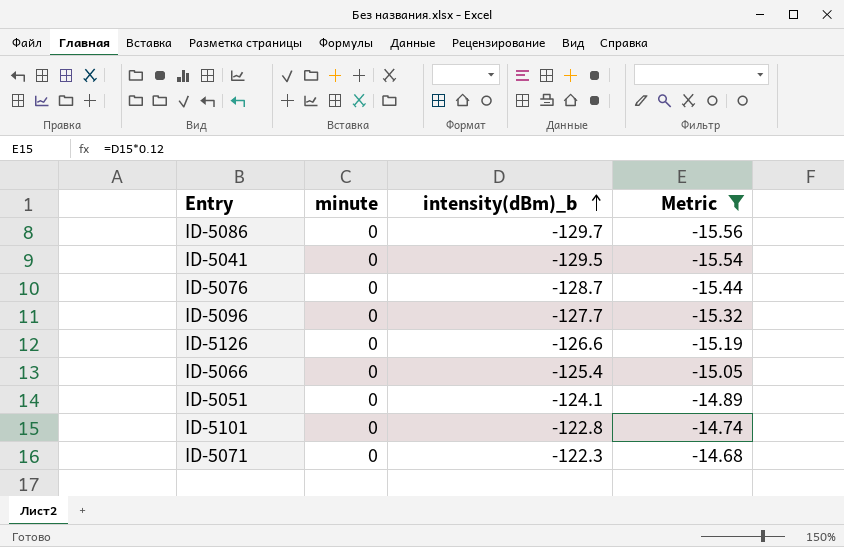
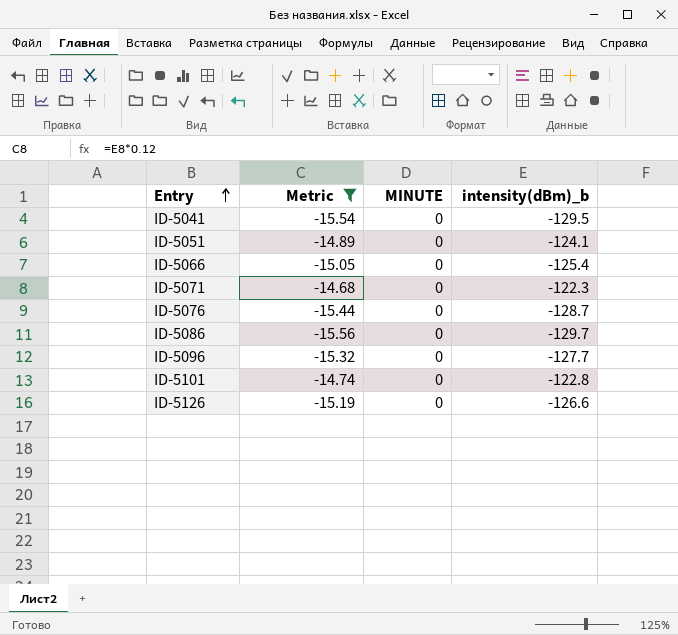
row order: intensity(dBm)_b ascending -> Entry ascending
column Metric | position: 4 -> 2
column name: minute -> MINUTE

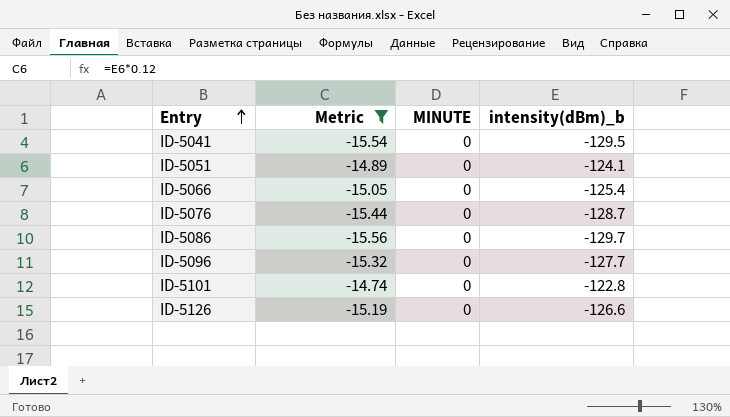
row ID-5071: -14.68 | 0 | -122.3 -> none

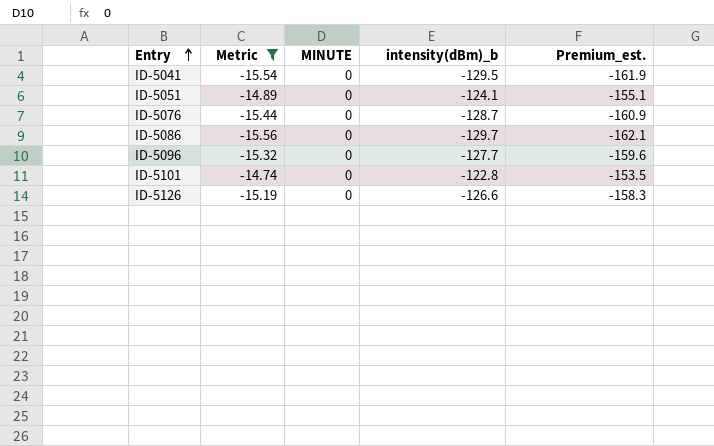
column Premium_est. | formula: none -> [intensity(dBm)_b] * 1.25
row ID-5066: -15.05 | 0 | -125.4 -> none

